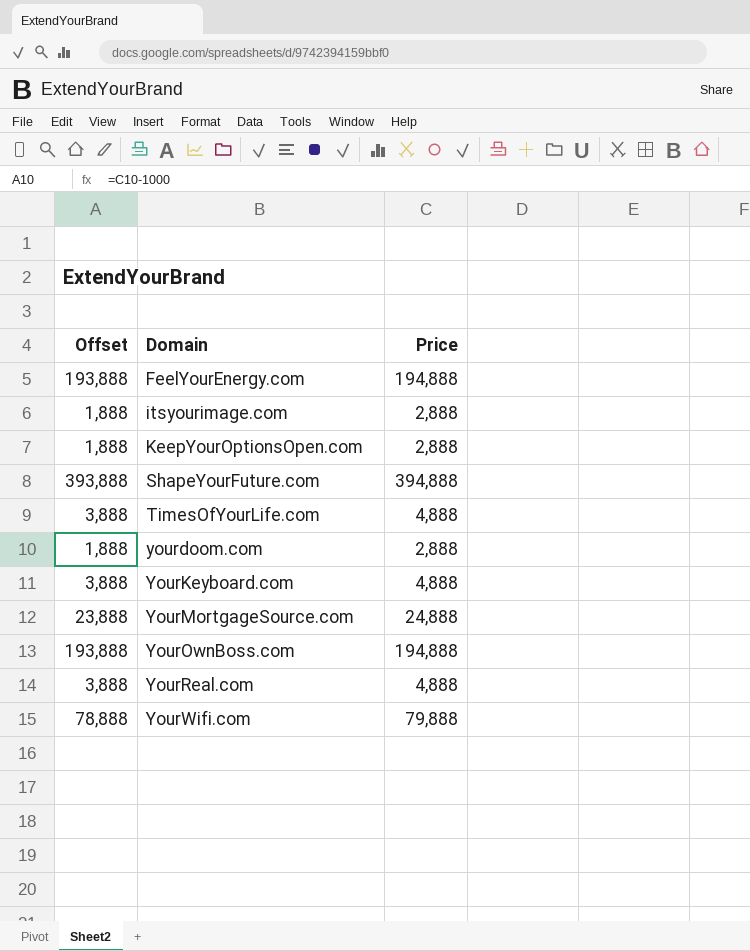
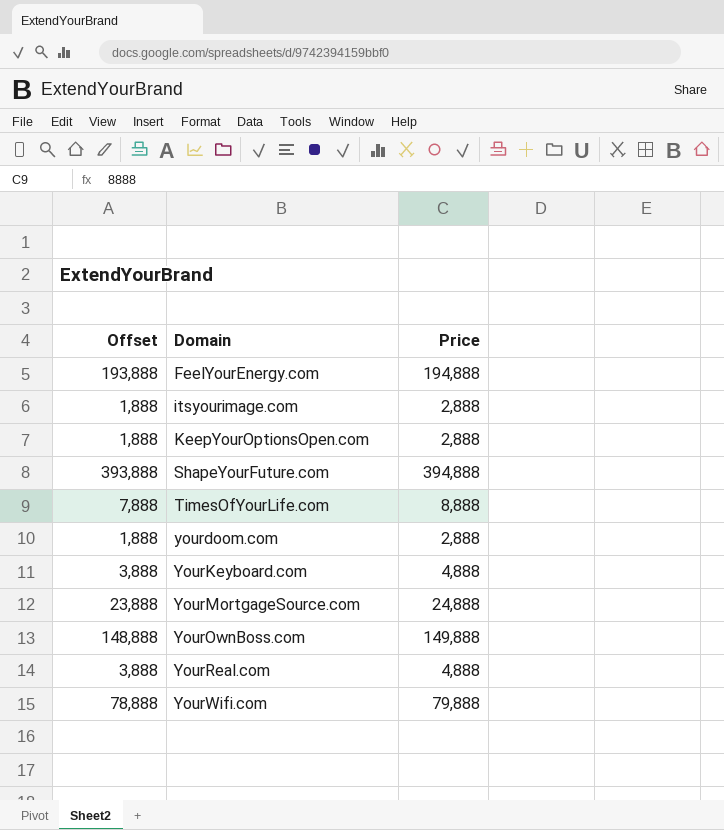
TimesOfYourLife.com | Offset: 3,888 -> 7,888
TimesOfYourLife.com | Price: 4,888 -> 8,888
YourOwnBoss.com | Offset: 193,888 -> 148,888
YourOwnBoss.com | Price: 194,888 -> 149,888

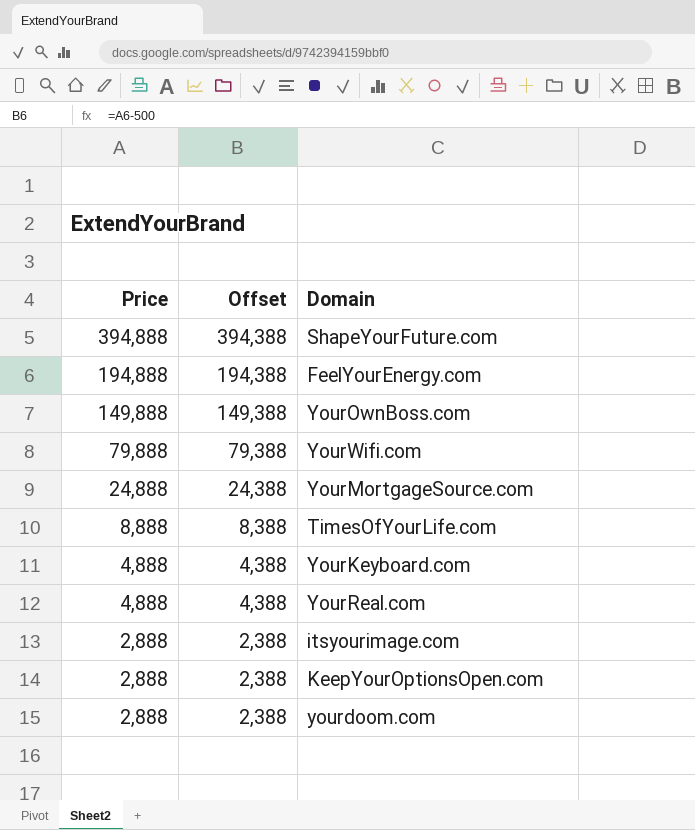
row order: Domain ascending -> Price descending
column Price | position: 3 -> 1
column Offset | formula: [Price] - 1000 -> [Price] - 500

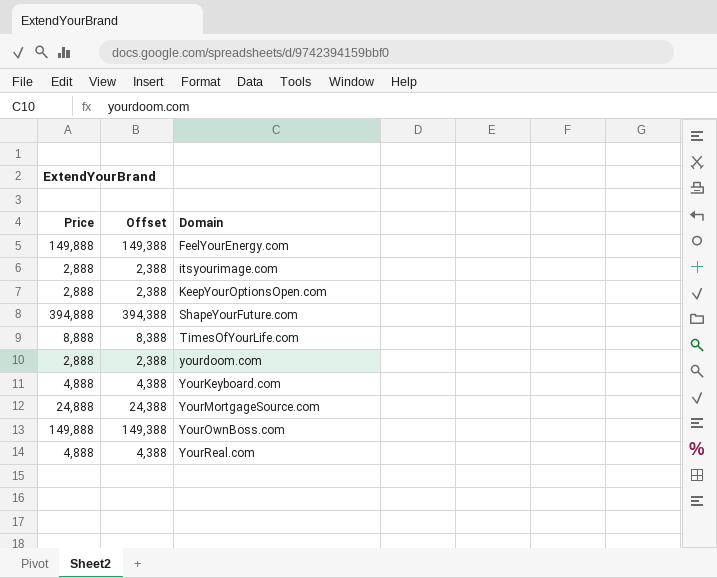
row order: Price descending -> Domain ascending
row YourWifi.com: 79,888 | 79,388 -> none
FeelYourEnergy.com | Price: 194,888 -> 149,888
FeelYourEnergy.com | Offset: 194,388 -> 149,388

